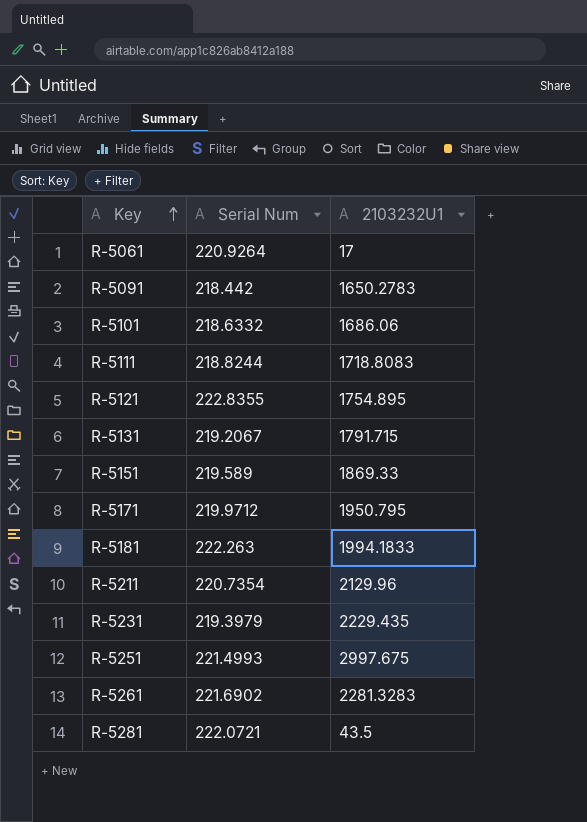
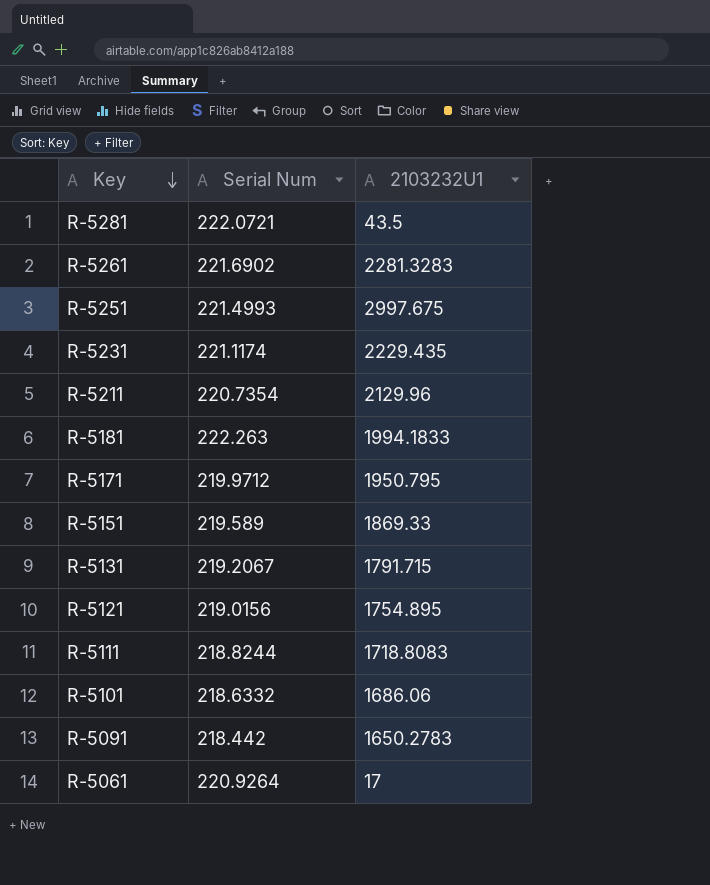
row order: Key ascending -> Key descending
R-5231 | Serial Num: 219.3979 -> 221.1174
R-5121 | Serial Num: 222.8355 -> 219.0156

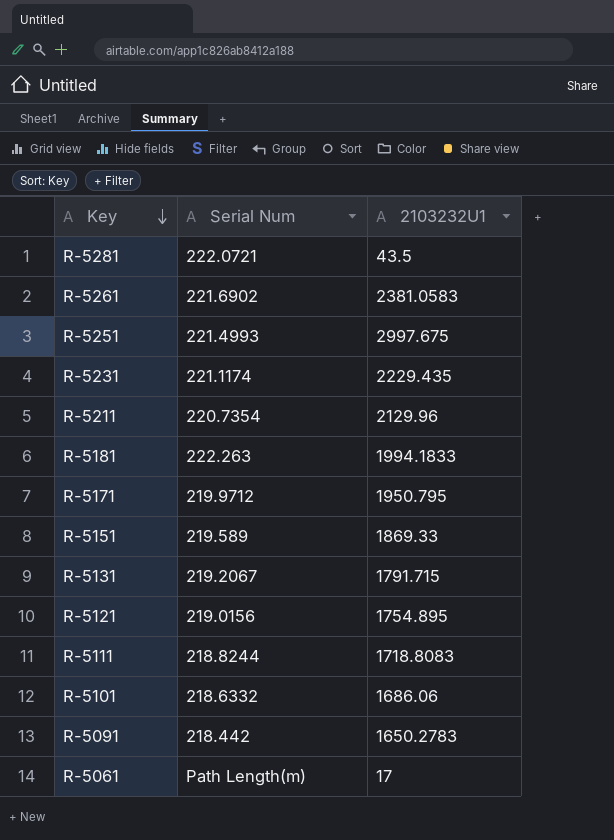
R-5261 | 2103232U1: 2281.3283 -> 2381.0583
R-5061 | Serial Num: 220.9264 -> Path Length(m)

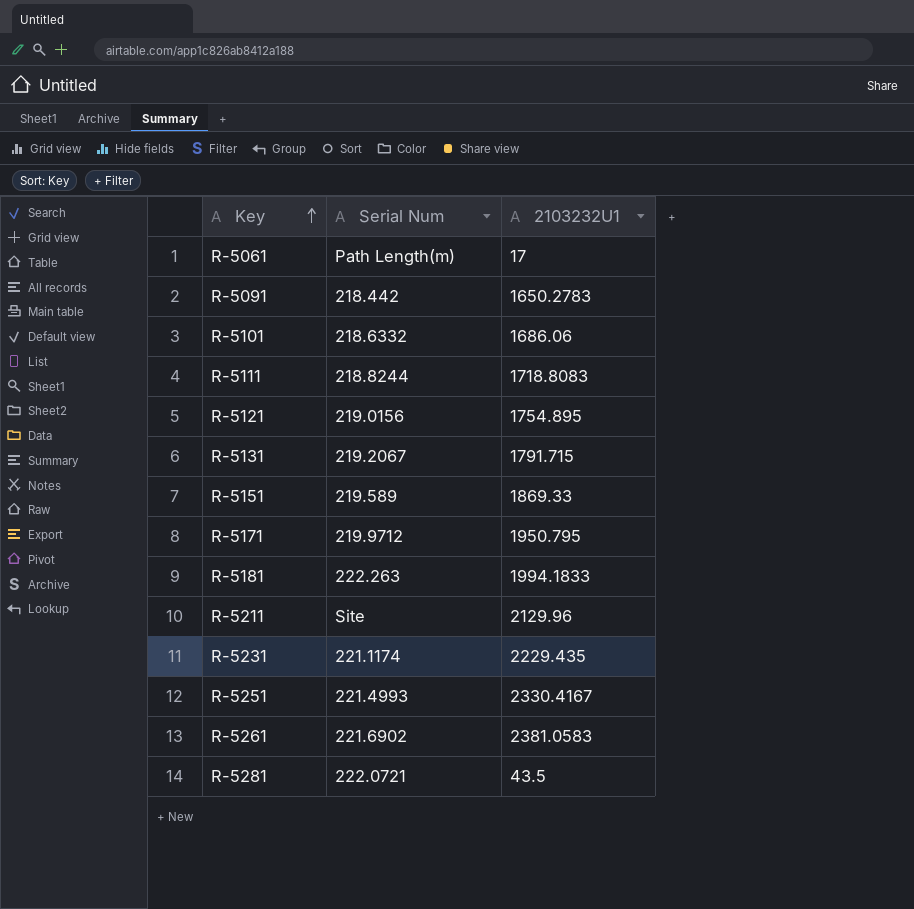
row order: Key descending -> Key ascending
R-5211 | Serial Num: 220.7354 -> Site
R-5251 | 2103232U1: 2997.675 -> 2330.4167

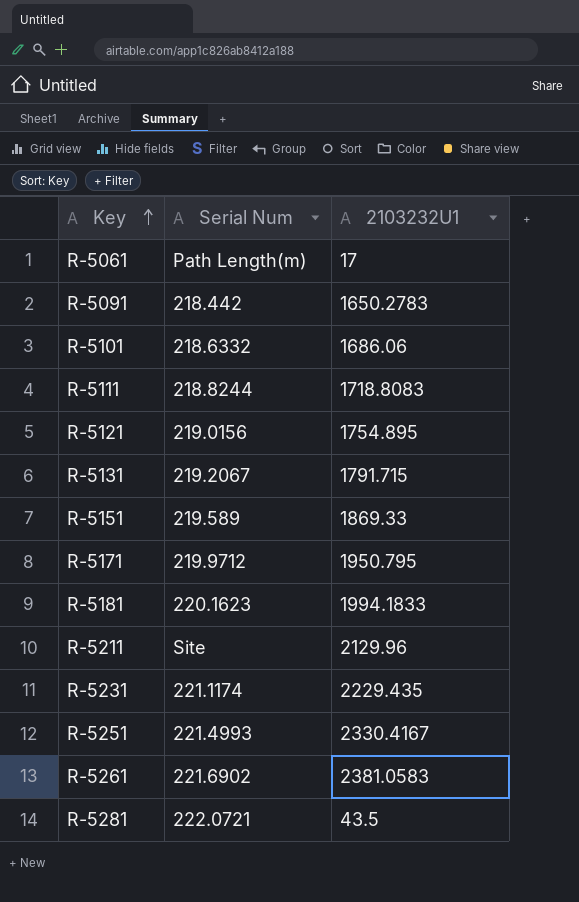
R-5181 | Serial Num: 222.263 -> 220.1623

